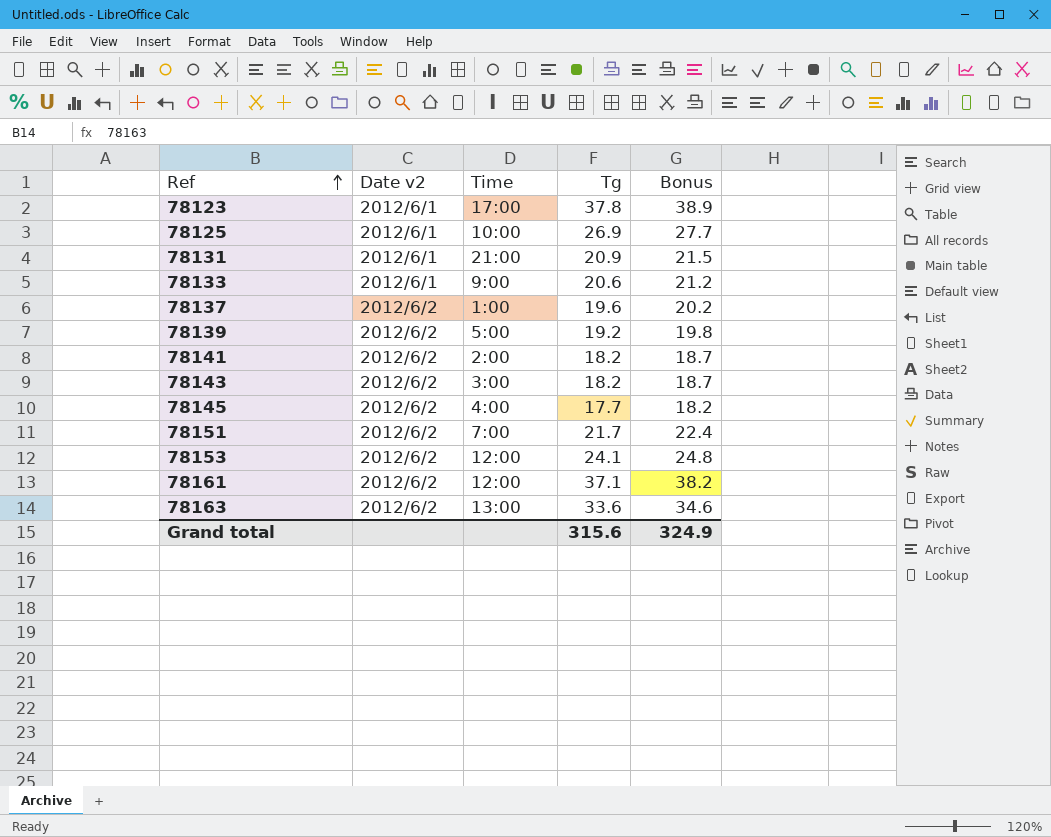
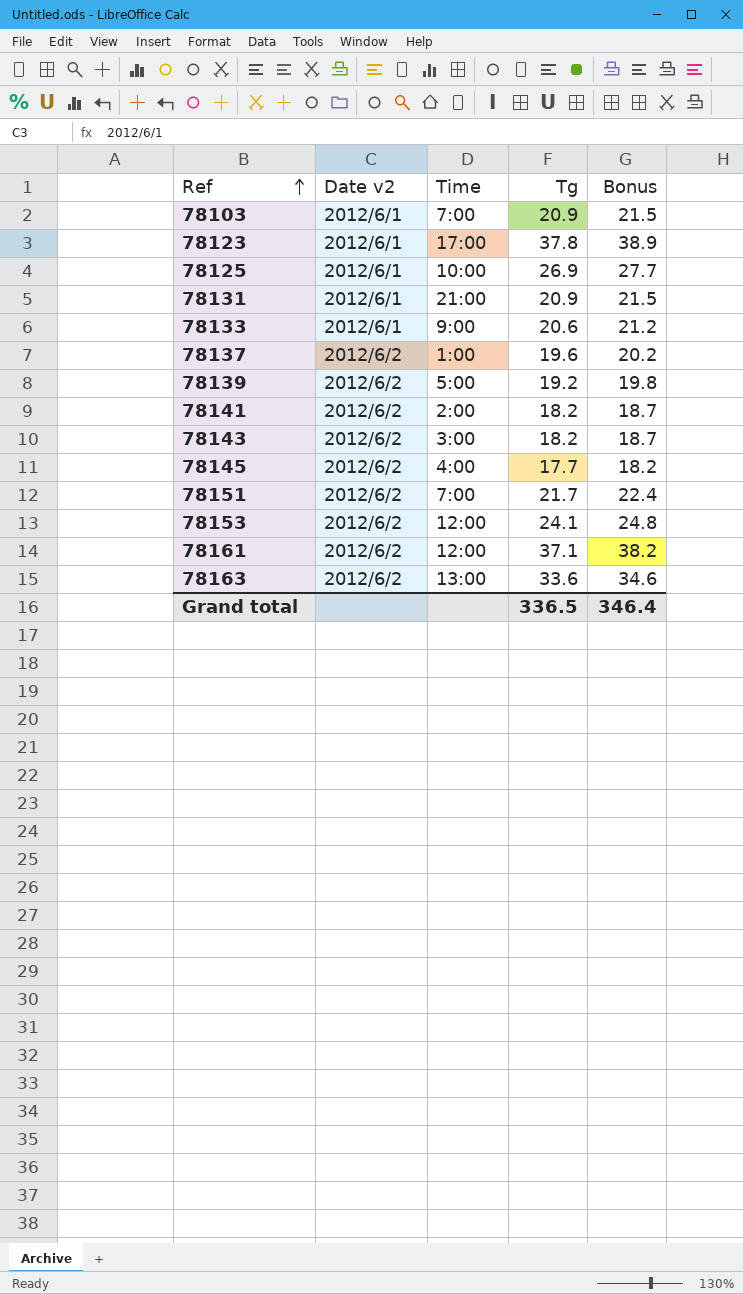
row 78103: none -> 2012/6/1 | 7:00 | 20.9 | 21.5
Grand total | Tg: 315.6 -> 336.5
Grand total | Bonus: 324.9 -> 346.4

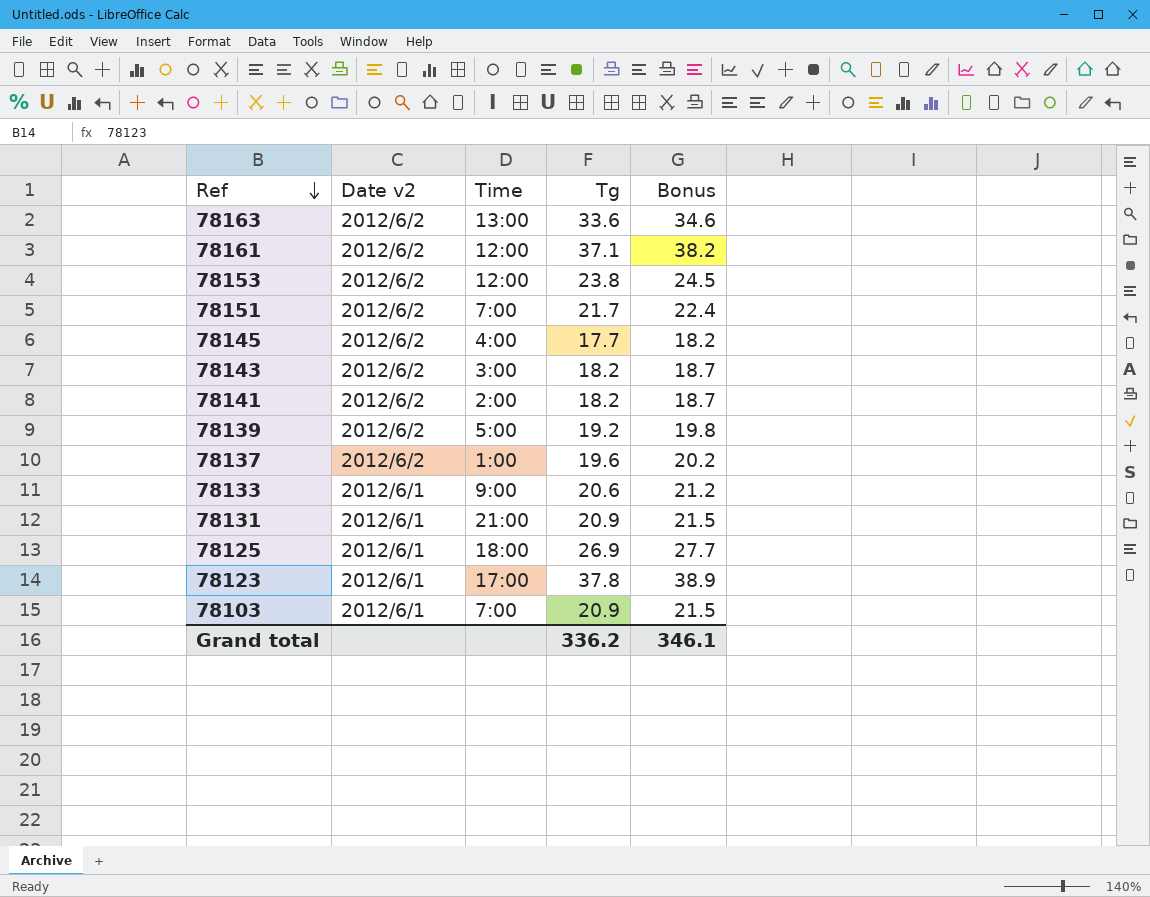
row order: Ref ascending -> Ref descending
78153 | Tg: 24.1 -> 23.8
78153 | Bonus: 24.8 -> 24.5
78125 | Time: 10:00 -> 18:00
Grand total | Tg: 336.5 -> 336.2
Grand total | Bonus: 346.4 -> 346.1

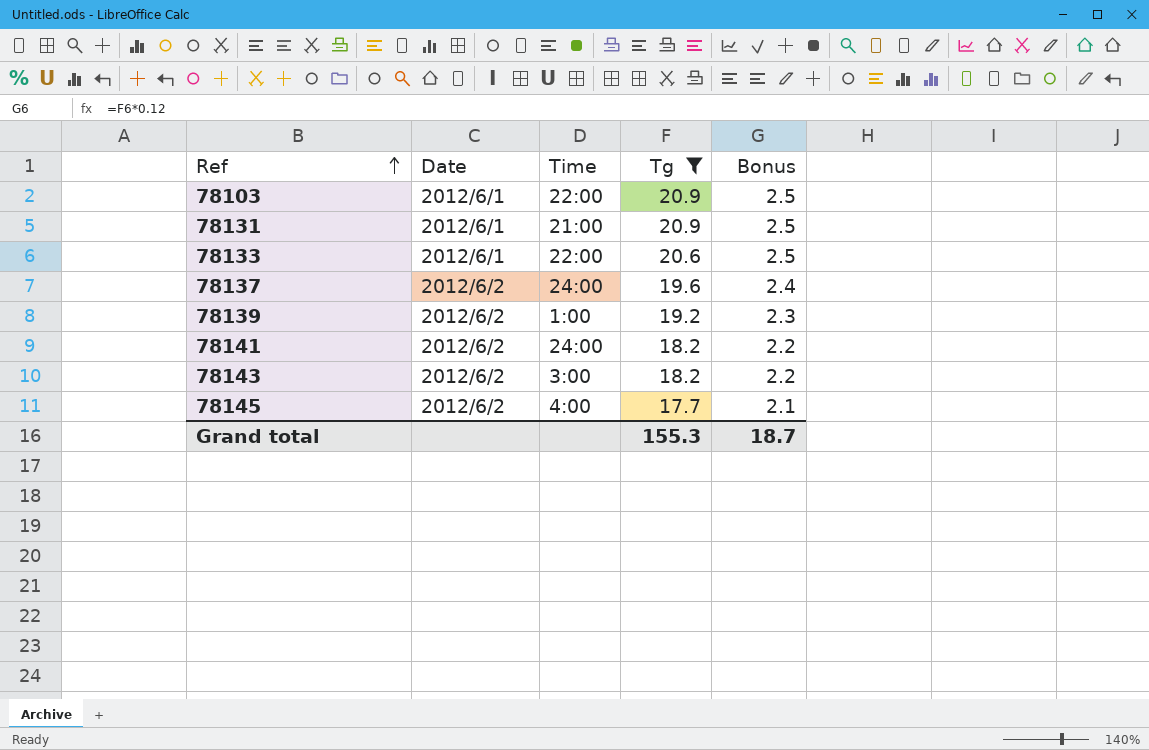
filter: none -> Tg <= 20.9
row order: Ref descending -> Ref ascending
column name: Date v2 -> Date
column Bonus | formula: [Tg] * 1.03 -> [Tg] * 0.12
78103 | Time: 7:00 -> 22:00
78133 | Time: 9:00 -> 22:00
78137 | Time: 1:00 -> 24:00
78139 | Time: 5:00 -> 1:00
78141 | Time: 2:00 -> 24:00
Grand total | Tg: 336.2 -> 155.3
Grand total | Bonus: 346.1 -> 18.7

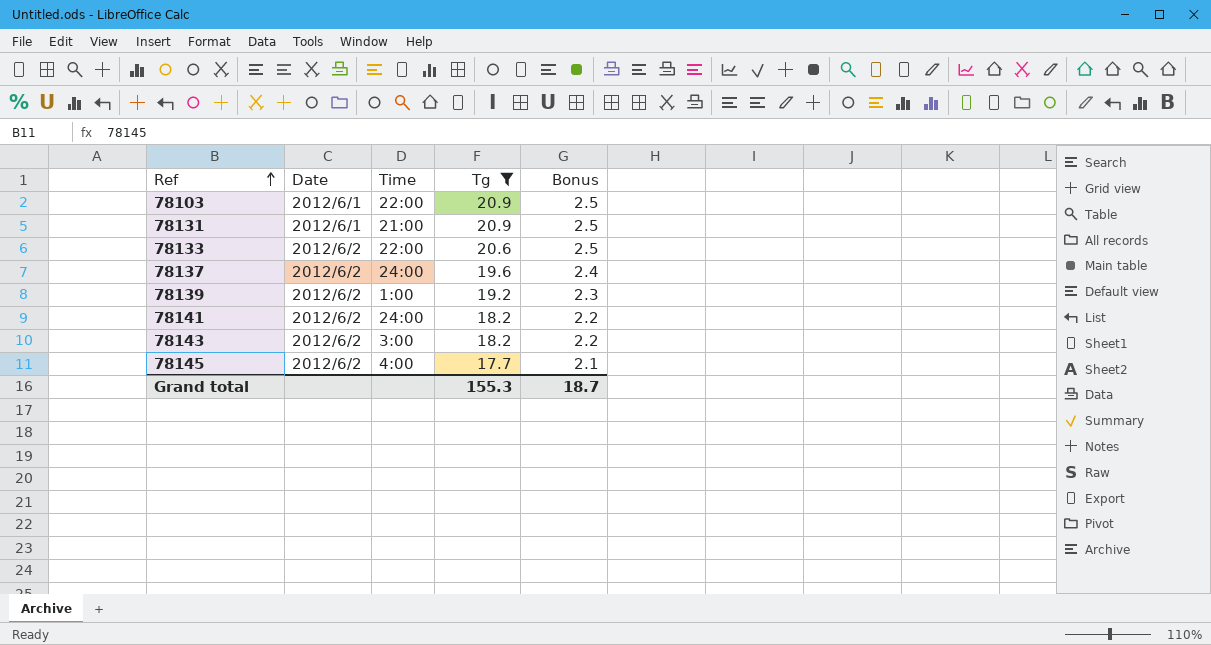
78133 | Date: 2012/6/1 -> 2012/6/2

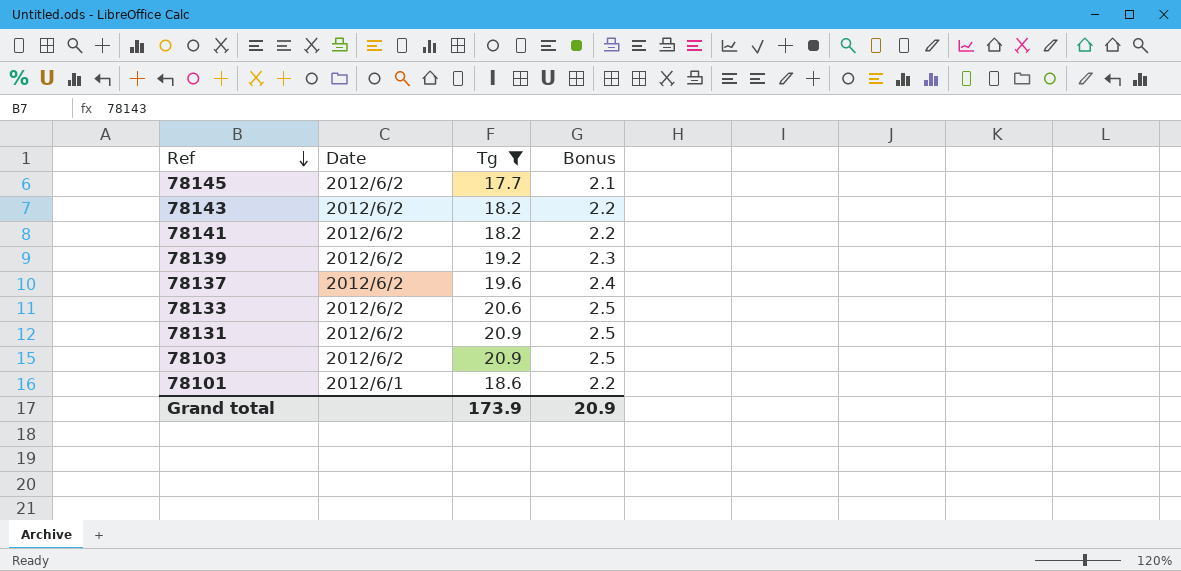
row order: Ref ascending -> Ref descending
column Time | position: 3 -> none
78131 | Date: 2012/6/1 -> 2012/6/2
78103 | Date: 2012/6/1 -> 2012/6/2
row 78101: none -> 2012/6/1 | 18.6 | 2.2
Grand total | Tg: 155.3 -> 173.9
Grand total | Bonus: 18.7 -> 20.9

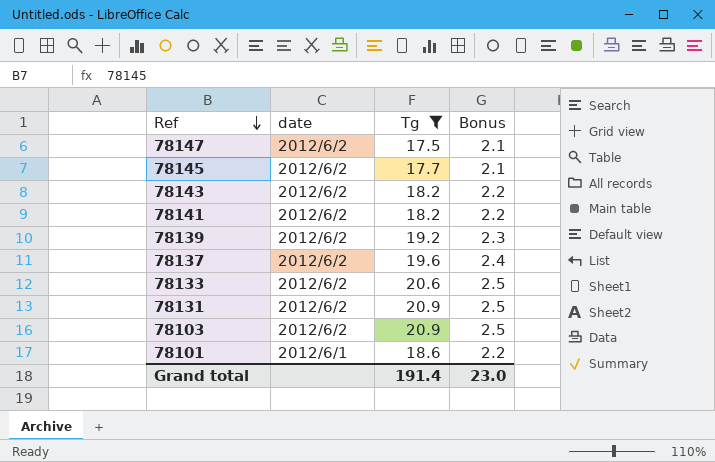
column name: Date -> date
row 78147: none -> 2012/6/2 | 17.5 | 2.1
Grand total | Tg: 173.9 -> 191.4
Grand total | Bonus: 20.9 -> 23.0

